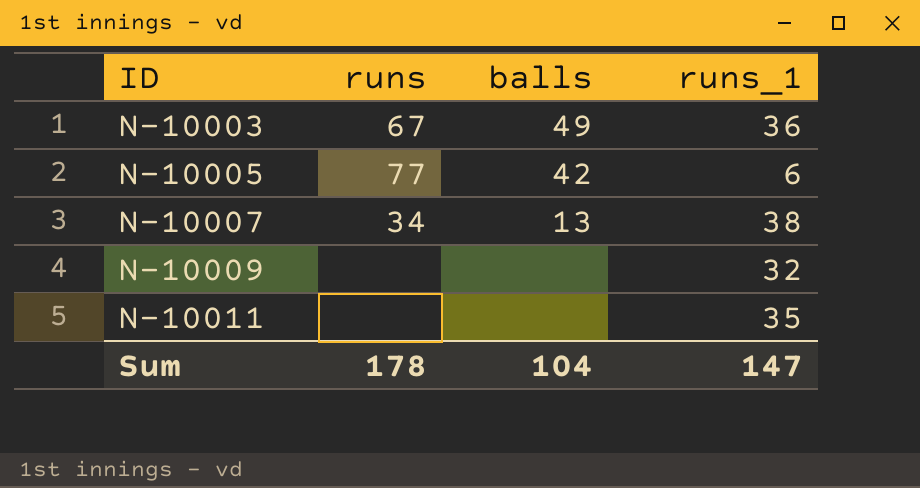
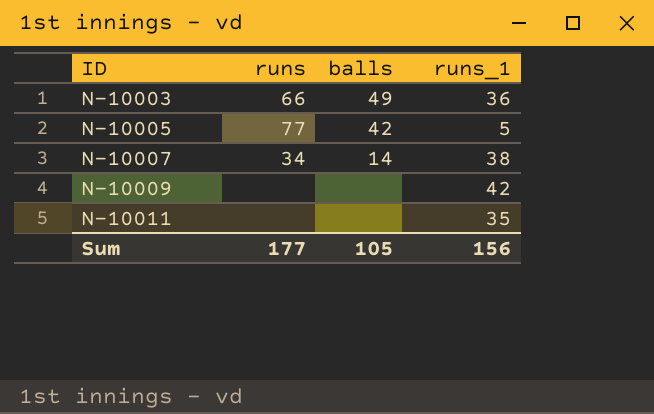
N-10003 | runs: 67 -> 66
N-10005 | runs_1: 6 -> 5
N-10007 | balls: 13 -> 14
N-10009 | runs_1: 32 -> 42
Sum | runs: 178 -> 177
Sum | balls: 104 -> 105
Sum | runs_1: 147 -> 156

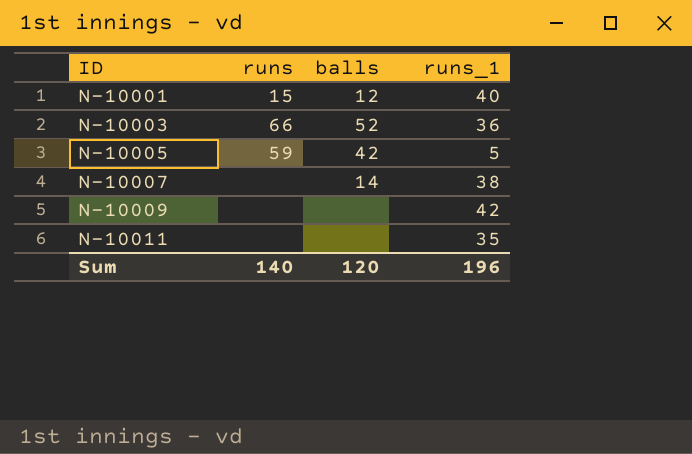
row N-10001: none -> 15 | 12 | 40
N-10003 | balls: 49 -> 52
N-10005 | runs: 77 -> 59
N-10007 | runs: 34 -> none
Sum | runs: 177 -> 140
Sum | balls: 105 -> 120
Sum | runs_1: 156 -> 196

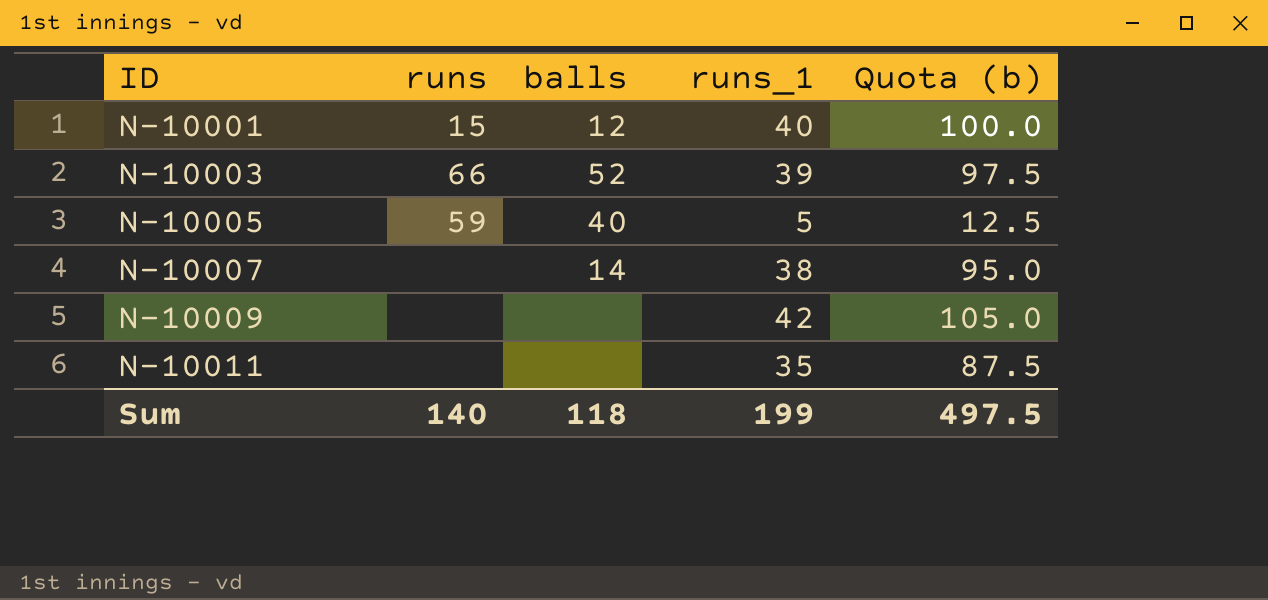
column Quota (b) | formula: none -> [runs_1] * 2.5
N-10003 | runs_1: 36 -> 39
N-10005 | balls: 42 -> 40
Sum | balls: 120 -> 118
Sum | runs_1: 196 -> 199

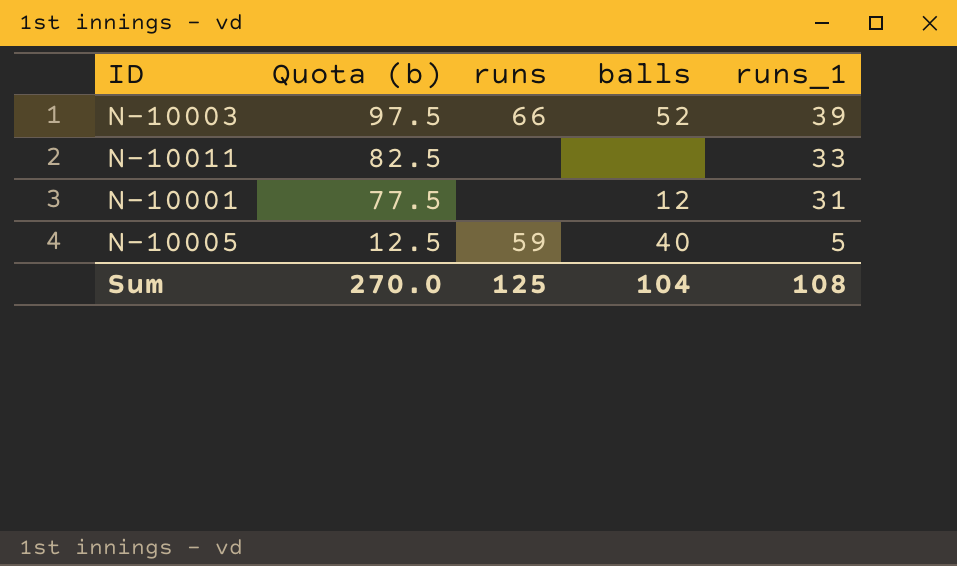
row order: ID ascending -> Quota (b) descending
column Quota (b) | position: 5 -> 2
row N-10007: none | 14 | 38 | 95.0 -> none
row N-10009: none | none | 42 | 105.0 -> none
N-10011 | Quota (b): 87.5 -> 82.5
N-10011 | runs_1: 35 -> 33
N-10001 | Quota (b): 100.0 -> 77.5
N-10001 | runs: 15 -> none
N-10001 | runs_1: 40 -> 31
Sum | Quota (b): 497.5 -> 270.0
Sum | runs: 140 -> 125
Sum | balls: 118 -> 104
Sum | runs_1: 199 -> 108

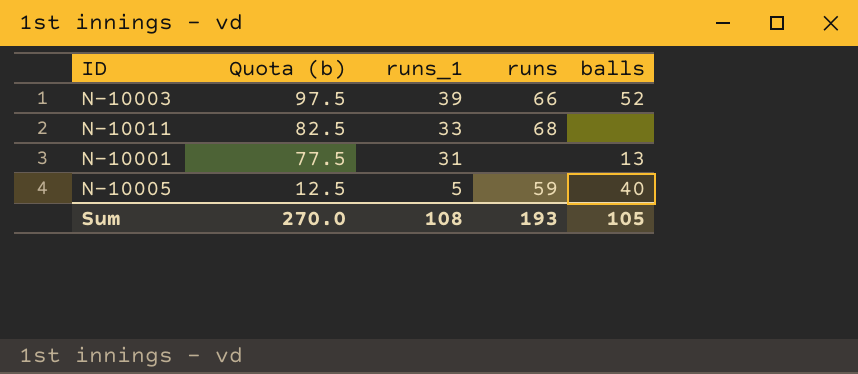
column runs_1 | position: 5 -> 3
N-10011 | runs: none -> 68
N-10001 | balls: 12 -> 13
Sum | runs: 125 -> 193
Sum | balls: 104 -> 105

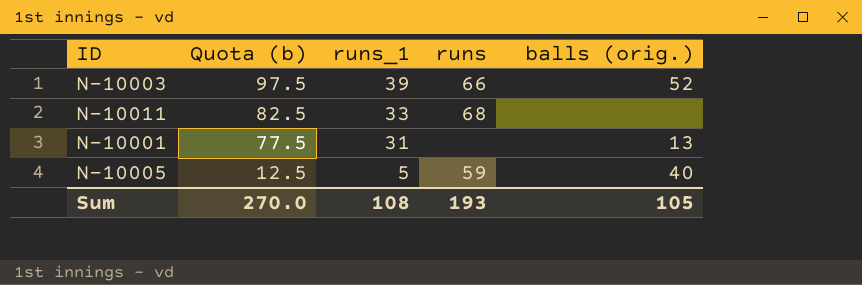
column name: balls -> balls (orig.)

